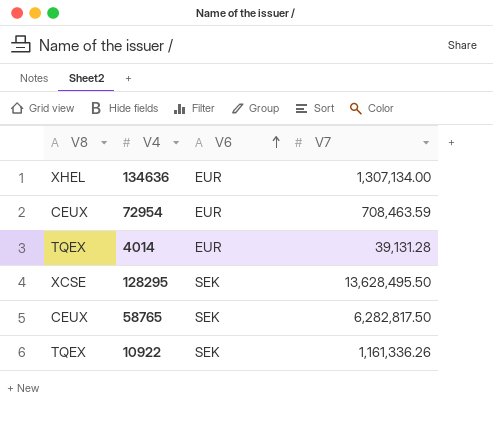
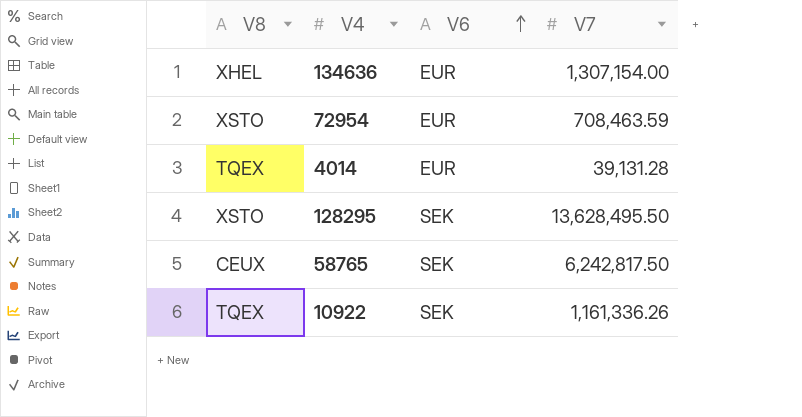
134636 | V7: 1,307,134.00 -> 1,307,154.00
72954 | V8: CEUX -> XSTO
128295 | V8: XCSE -> XSTO
58765 | V7: 6,282,817.50 -> 6,242,817.50

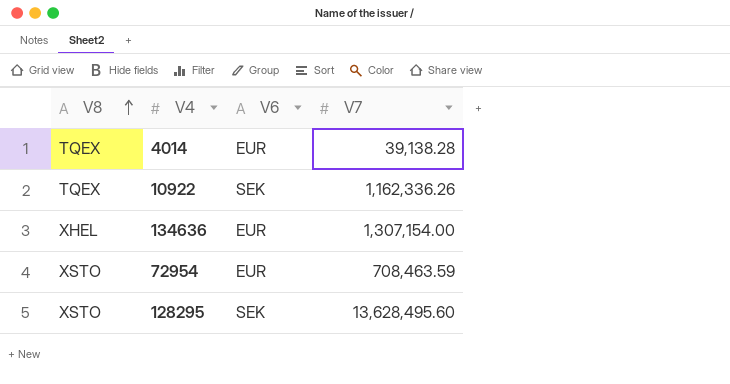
row order: V6 ascending -> V8 ascending
row 58765: CEUX | SEK | 6,242,817.50 -> none
4014 | V7: 39,131.28 -> 39,138.28
10922 | V7: 1,161,336.26 -> 1,162,336.26
128295 | V7: 13,628,495.50 -> 13,628,495.60

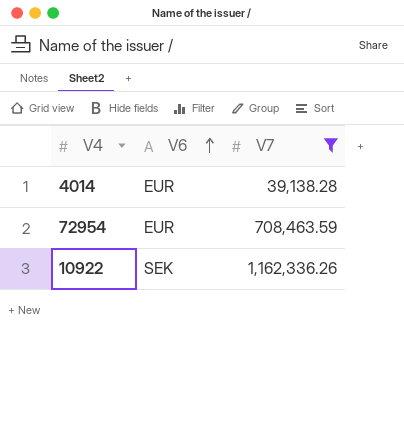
filter: none -> V7 <= 1,162,336.26
row order: V8 ascending -> V6 ascending
column V8 | position: 1 -> none

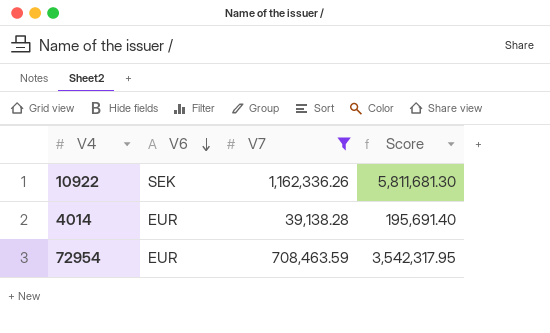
row order: V6 ascending -> V6 descending
column Score | formula: none -> [V7] * 5

